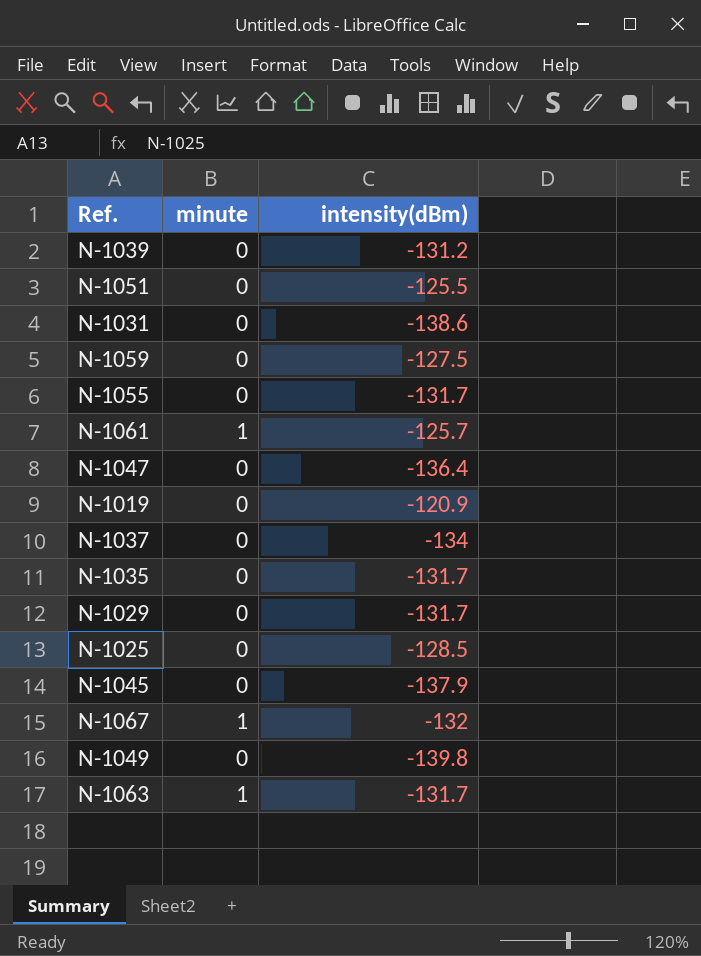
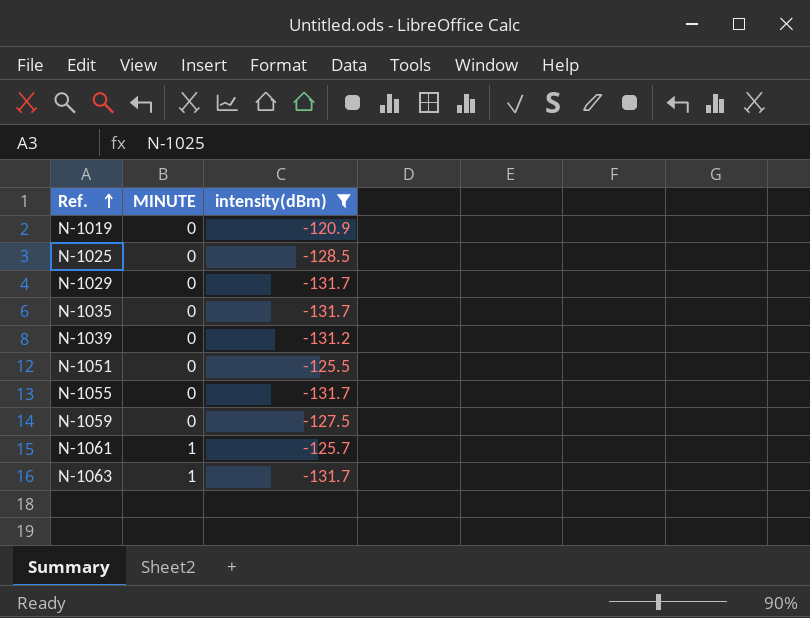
filter: none -> intensity(dBm) >= -131.7
row order: none -> Ref. ascending
column name: minute -> MINUTE

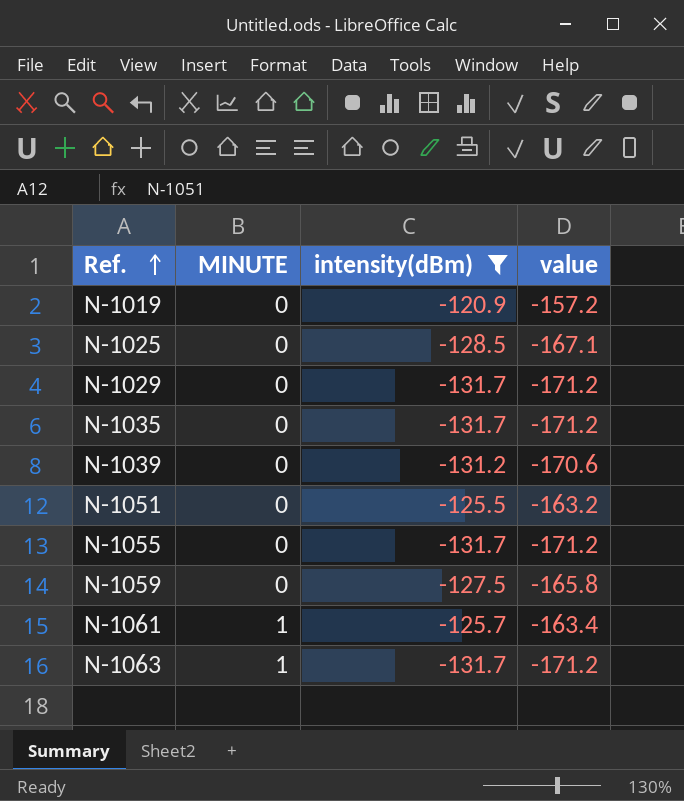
column value | formula: none -> [intensity(dBm)] * 1.3

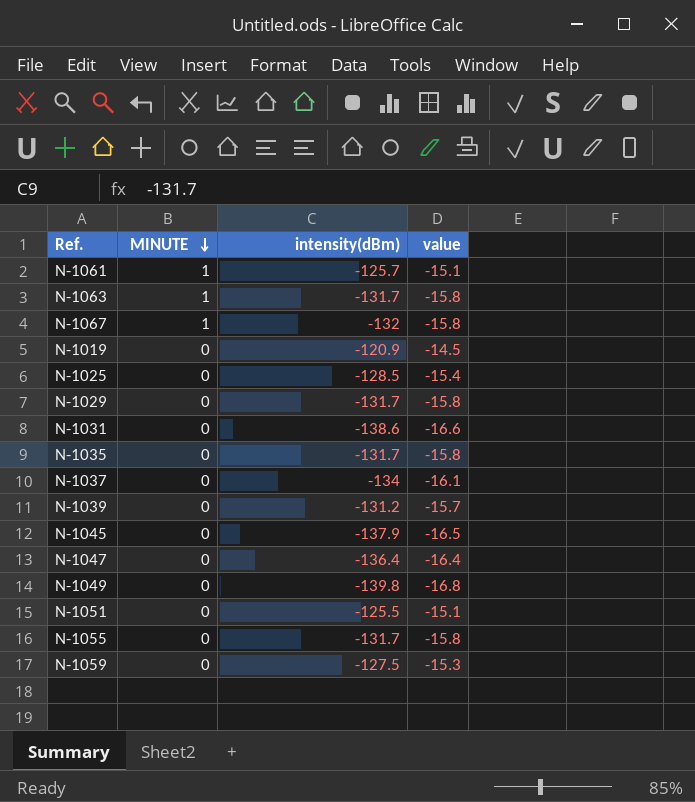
filter: intensity(dBm) >= -131.7 -> none
row order: Ref. ascending -> MINUTE descending
column value | formula: [intensity(dBm)] * 1.3 -> [intensity(dBm)] * 0.12

